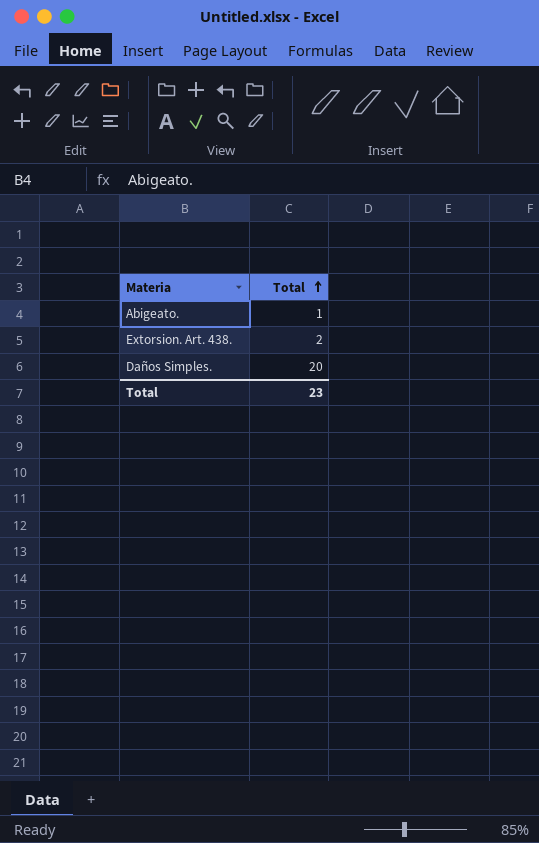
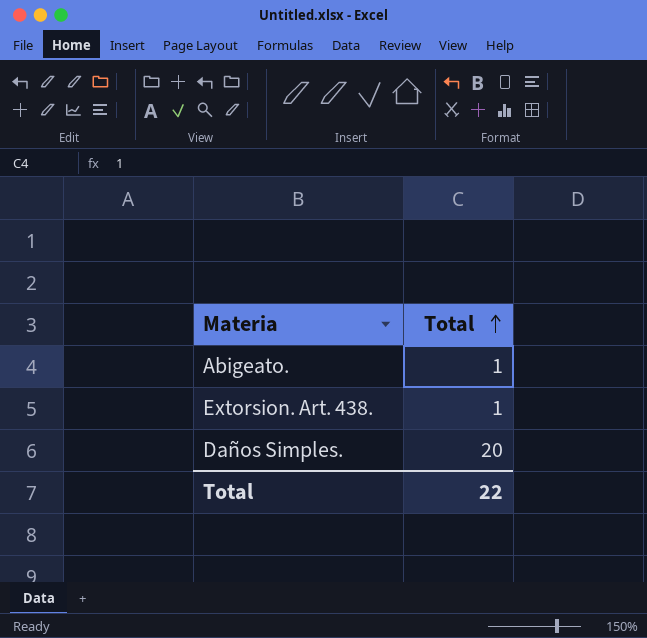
Extorsion. Art. 438. | Total: 2 -> 1
Total | Total: 23 -> 22

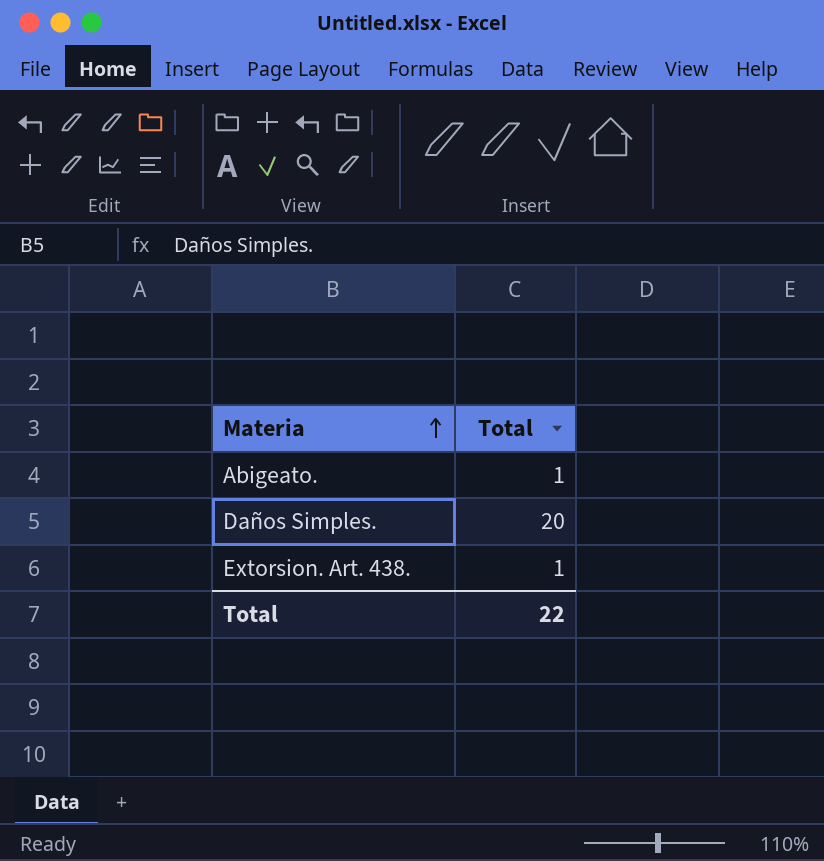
row order: Total ascending -> Materia ascending

